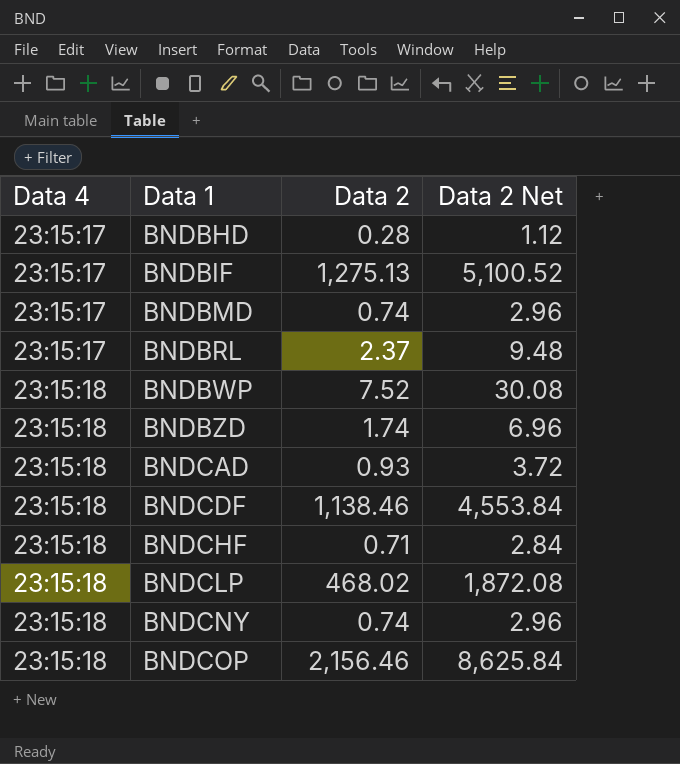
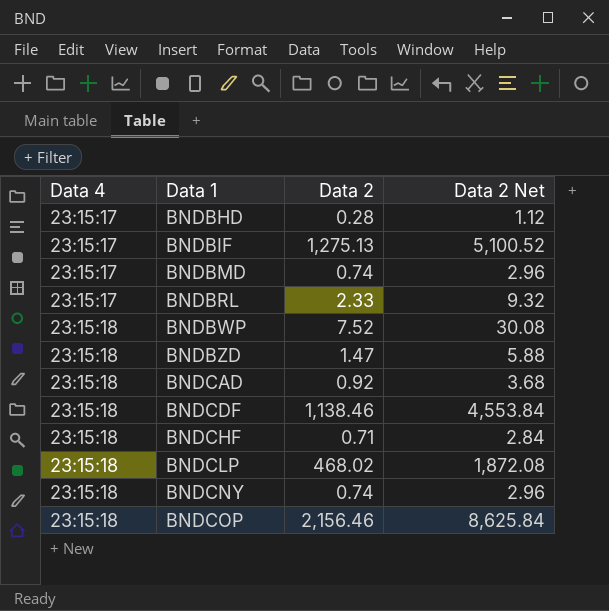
BNDBRL | Data 2: 2.37 -> 2.33
BNDBRL | Data 2 Net: 9.48 -> 9.32
BNDBZD | Data 2: 1.74 -> 1.47
BNDBZD | Data 2 Net: 6.96 -> 5.88
BNDCAD | Data 2: 0.93 -> 0.92
BNDCAD | Data 2 Net: 3.72 -> 3.68

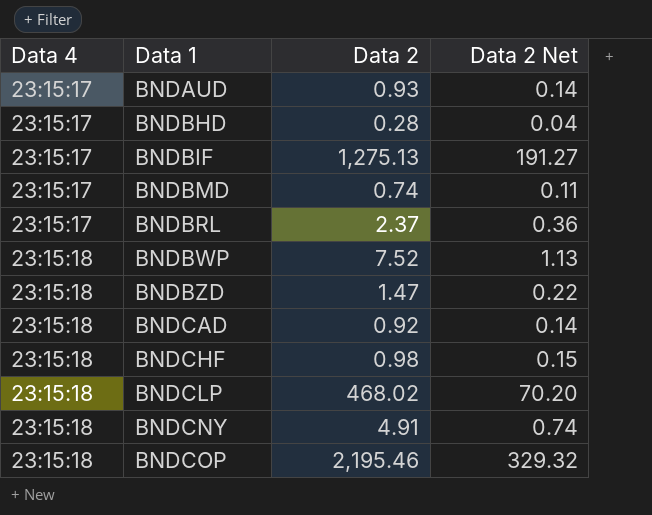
column Data 2 Net | formula: [Data 2] * 4 -> [Data 2] * 0.15
row BNDCDF: 23:15:18 | 1,138.46 | 4,553.84 -> none
row BNDAUD: none -> 23:15:17 | 0.93 | 0.14
BNDBRL | Data 2: 2.33 -> 2.37
BNDCHF | Data 2: 0.71 -> 0.98
BNDCNY | Data 2: 0.74 -> 4.91
BNDCOP | Data 2: 2,156.46 -> 2,195.46

